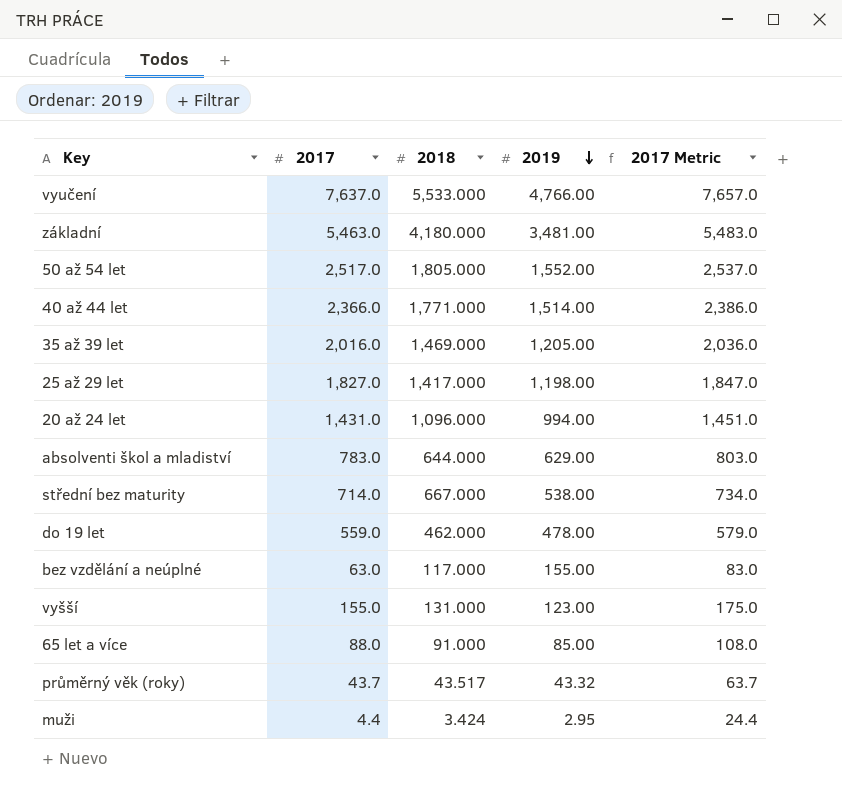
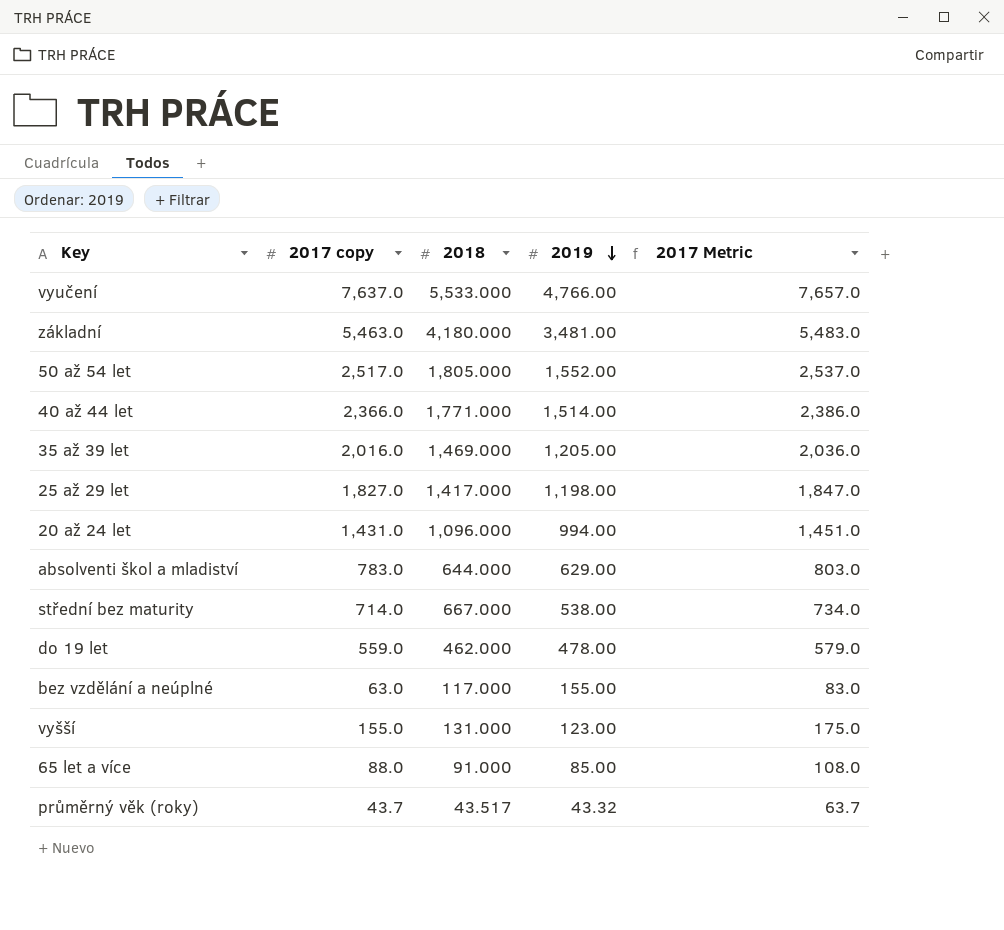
column name: 2017 -> 2017 copy
row muži: 4.4 | 3.424 | 2.95 | 24.4 -> none

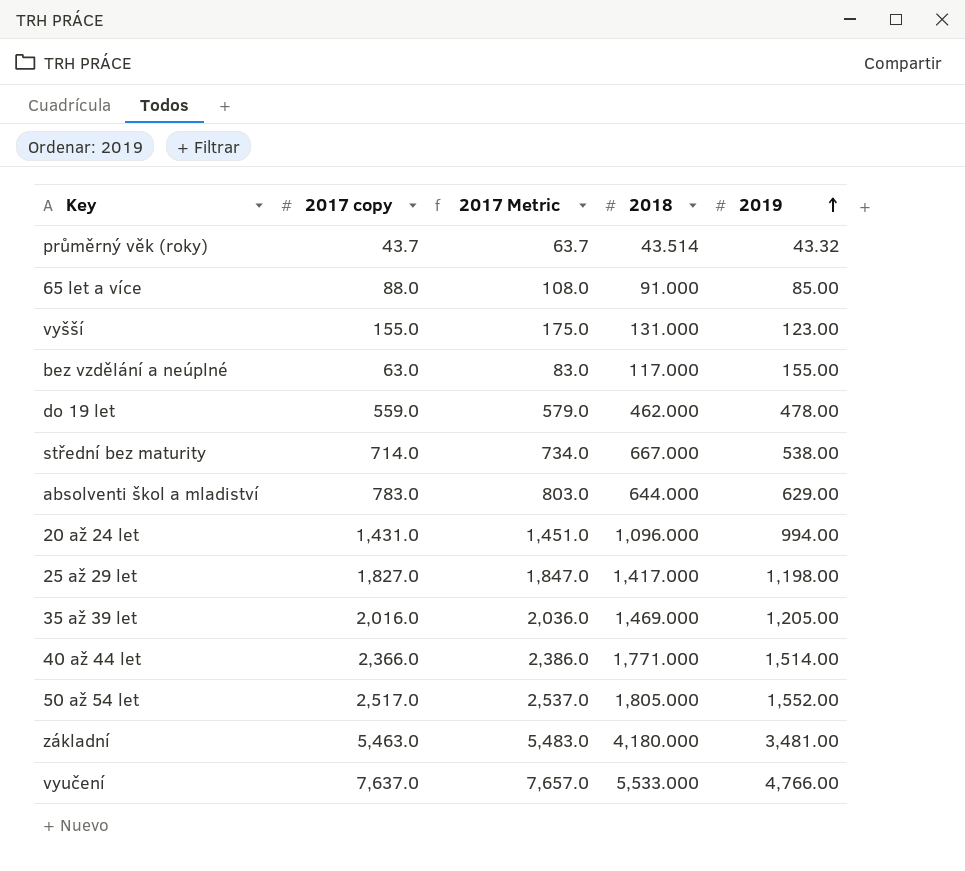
row order: 2019 descending -> 2019 ascending
column 2017 Metric | position: 5 -> 3
průměrný věk (roky) | 2018: 43.517 -> 43.514

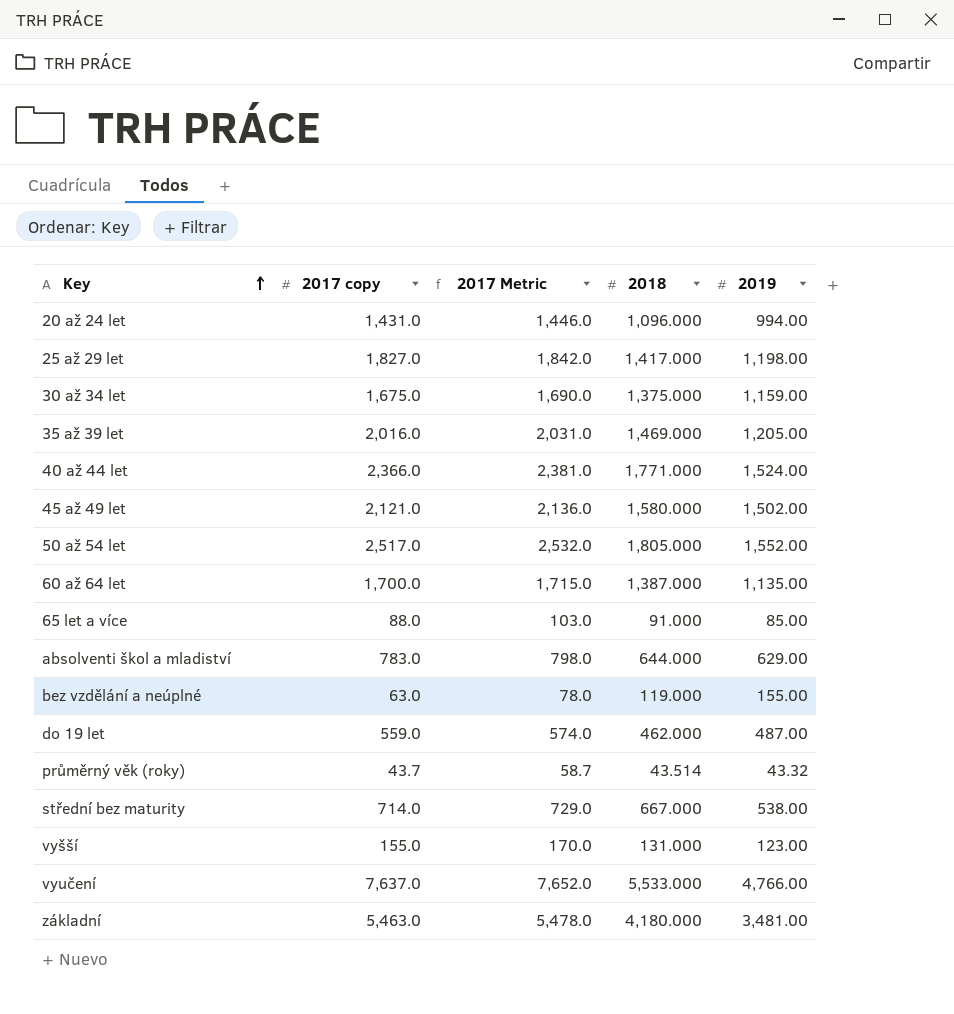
row order: 2019 ascending -> Key ascending
column 2017 Metric | formula: [2017 copy] + 20 -> [2017 copy] + 15
row 30 až 34 let: none -> 1,675.0 | 1,690.0 | 1,375.000 | 1,159.00
40 až 44 let | 2019: 1,514.00 -> 1,524.00
row 45 až 49 let: none -> 2,121.0 | 2,136.0 | 1,580.000 | 1,502.00
row 60 až 64 let: none -> 1,700.0 | 1,715.0 | 1,387.000 | 1,135.00
bez vzdělání a neúplné | 2018: 117.000 -> 119.000
do 19 let | 2019: 478.00 -> 487.00

